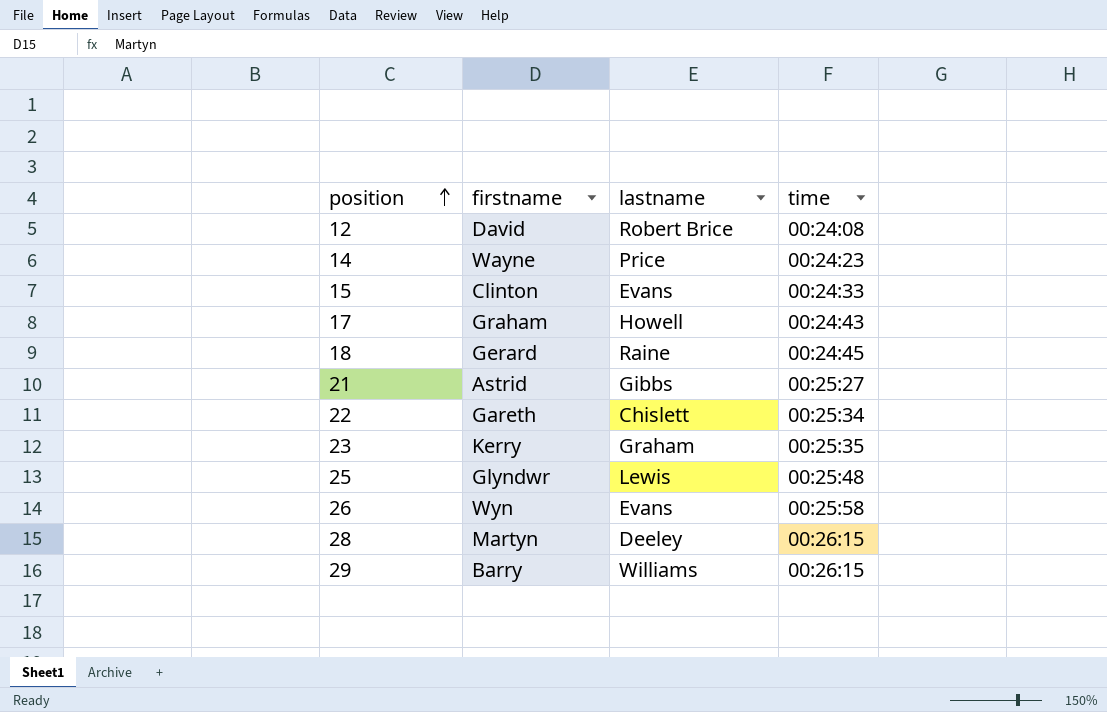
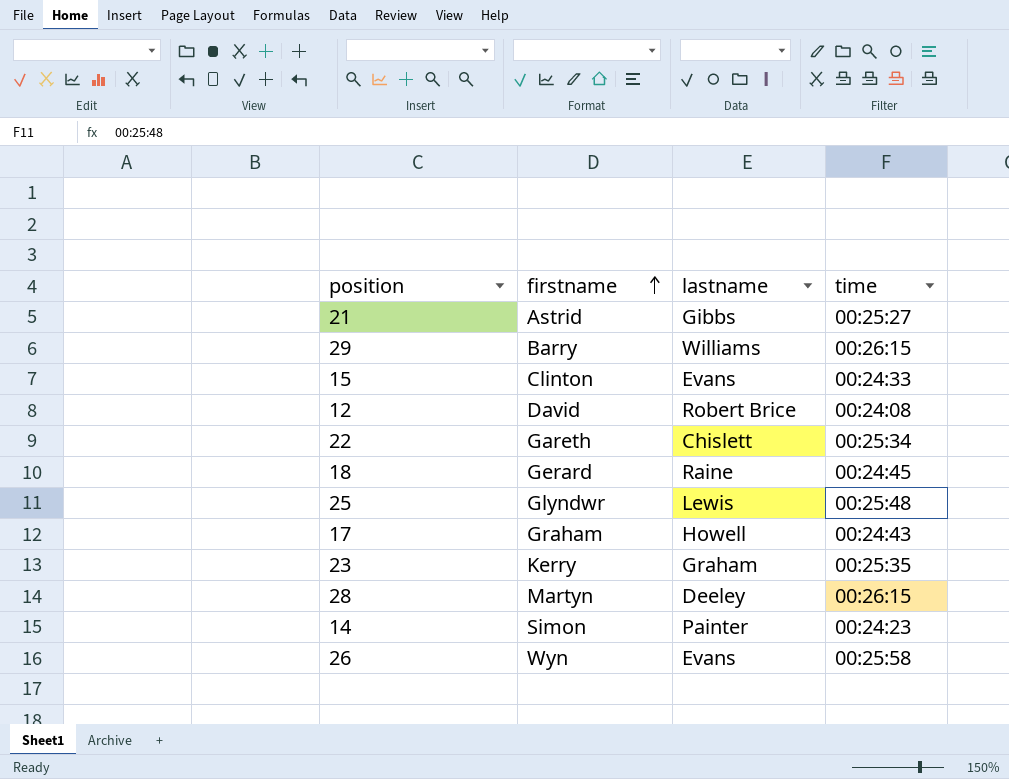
row order: position ascending -> firstname ascending
14 | firstname: Wayne -> Simon
14 | lastname: Price -> Painter

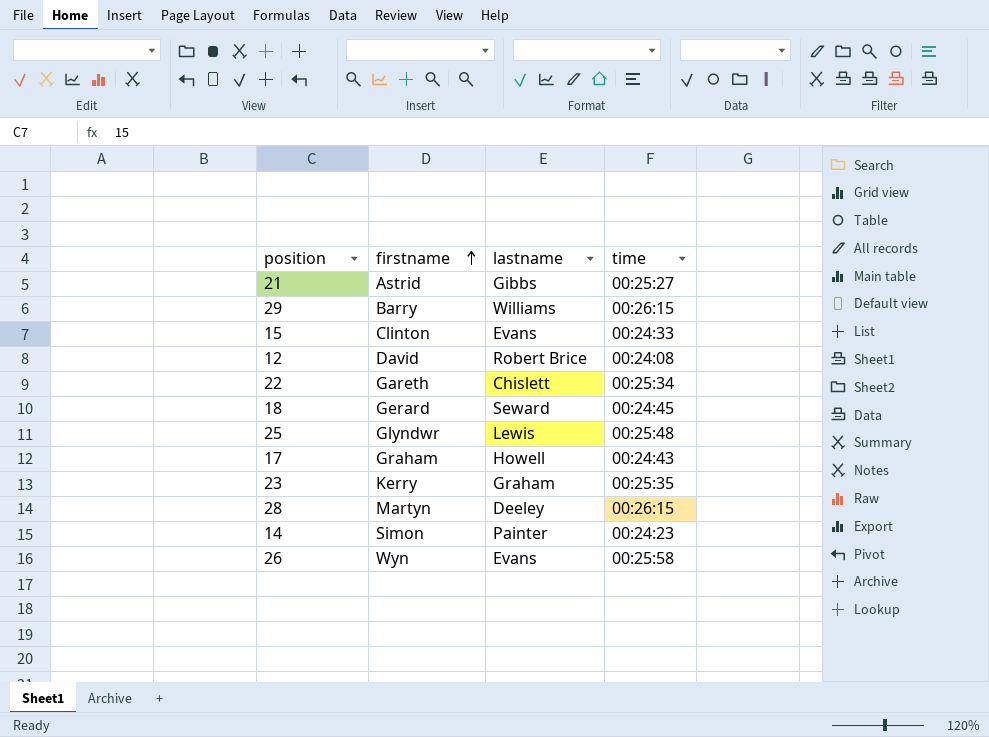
18 | lastname: Raine -> Seward

